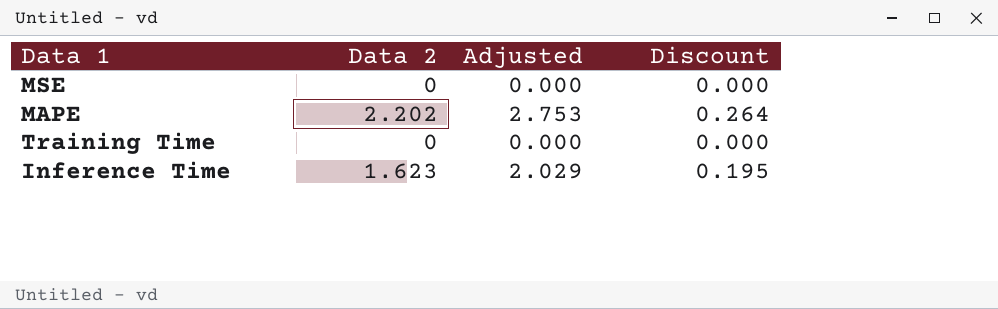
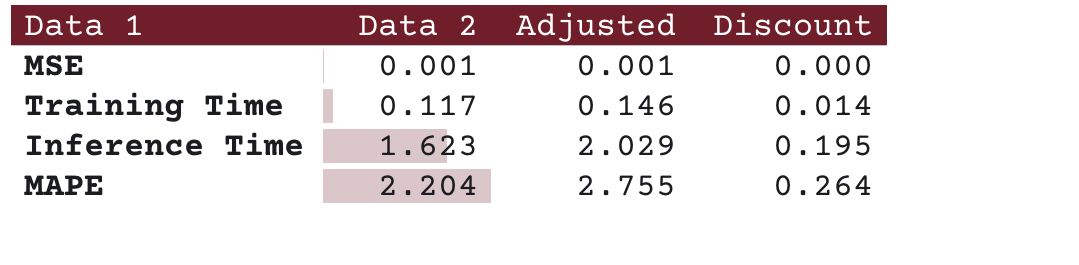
row order: none -> Data 2 ascending
MSE | Data 2: 0 -> 0.001
MSE | Adjusted: 0.000 -> 0.001
Training Time | Data 2: 0 -> 0.117
Training Time | Adjusted: 0.000 -> 0.146
Training Time | Discount: 0.000 -> 0.014
MAPE | Data 2: 2.202 -> 2.204
MAPE | Adjusted: 2.753 -> 2.755

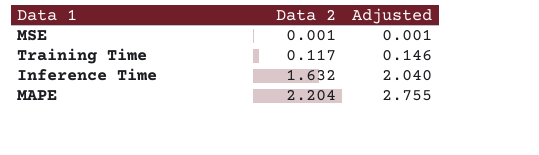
column Discount | formula: [Data 2] * 0.12 -> none
Inference Time | Data 2: 1.623 -> 1.632
Inference Time | Adjusted: 2.029 -> 2.040

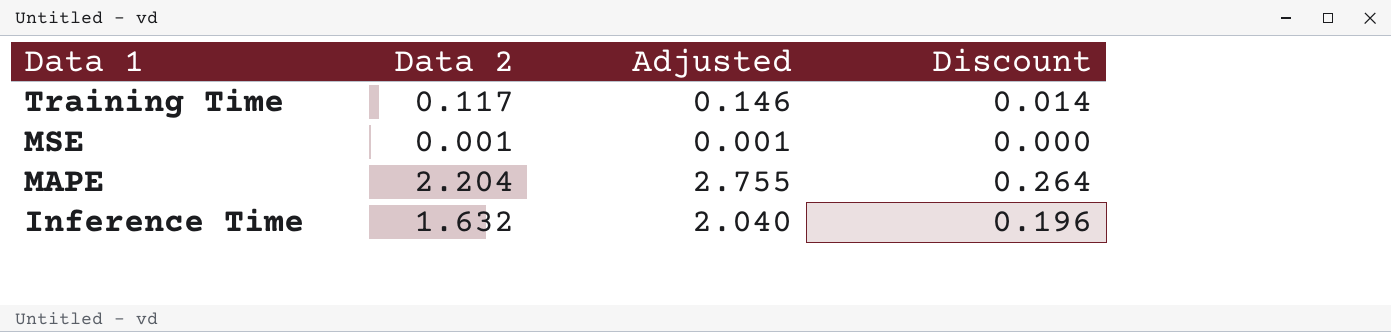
row order: Data 2 ascending -> Data 1 descending
column Discount | formula: none -> [Data 2] * 0.12

